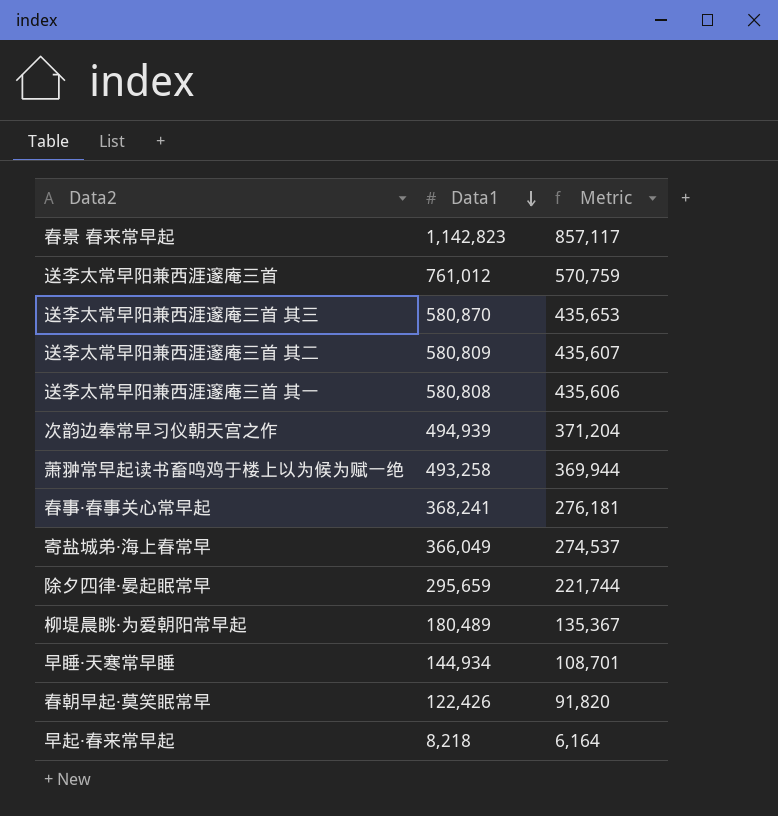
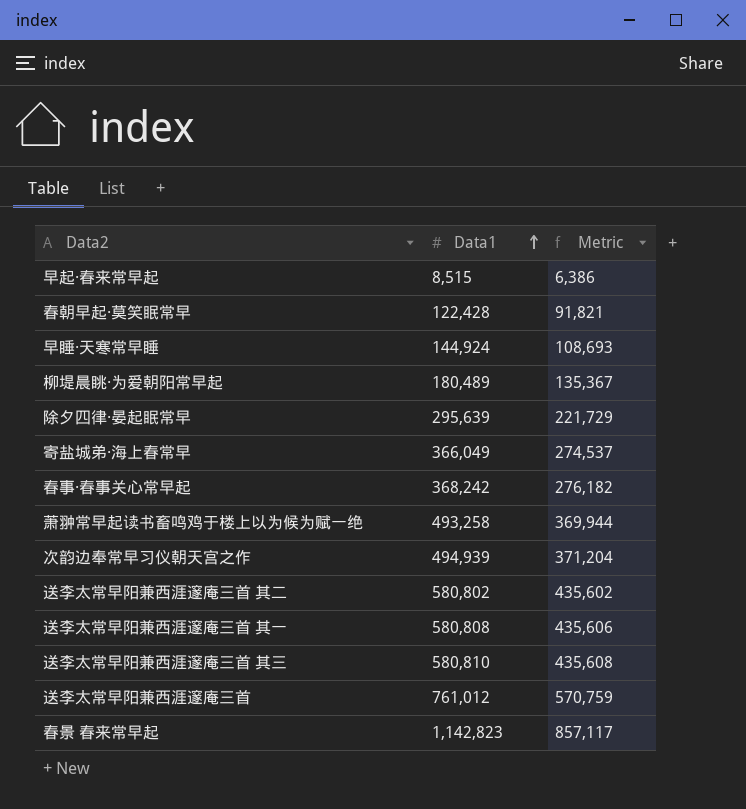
row order: Data1 descending -> Data1 ascending
早起·春来常早起 | Data1: 8,218 -> 8,515
早起·春来常早起 | Metric: 6,164 -> 6,386
春朝早起·莫笑眠常早 | Data1: 122,426 -> 122,428
春朝早起·莫笑眠常早 | Metric: 91,820 -> 91,821
早睡·天寒常早睡 | Data1: 144,934 -> 144,924
早睡·天寒常早睡 | Metric: 108,701 -> 108,693
除夕四律·晏起眠常早 | Data1: 295,659 -> 295,639
除夕四律·晏起眠常早 | Metric: 221,744 -> 221,729
春事·春事关心常早起 | Data1: 368,241 -> 368,242
春事·春事关心常早起 | Metric: 276,181 -> 276,182
送李太常早阳兼西涯邃庵三首 其二 | Data1: 580,809 -> 580,802
送李太常早阳兼西涯邃庵三首 其二 | Metric: 435,607 -> 435,602
送李太常早阳兼西涯邃庵三首 其三 | Data1: 580,870 -> 580,810
送李太常早阳兼西涯邃庵三首 其三 | Metric: 435,653 -> 435,608

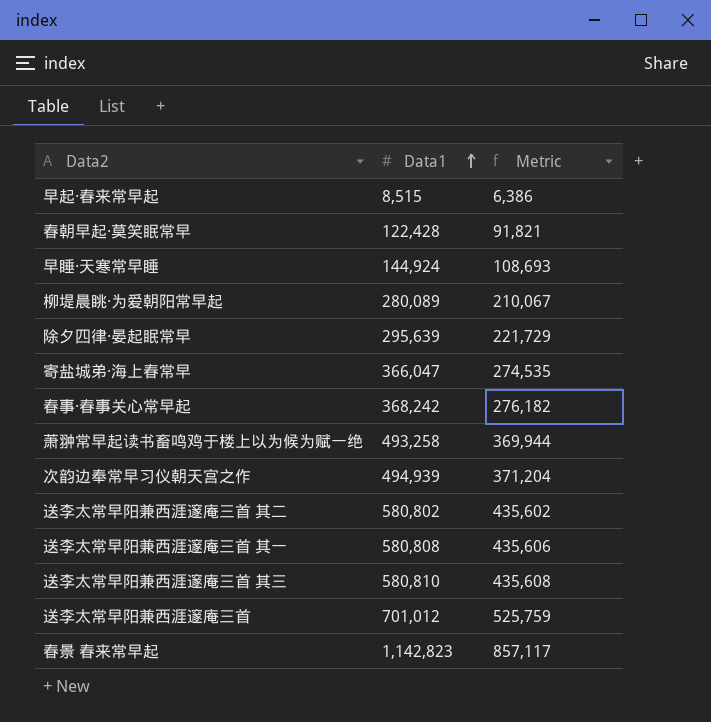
柳堤晨眺·为爱朝阳常早起 | Data1: 180,489 -> 280,089
柳堤晨眺·为爱朝阳常早起 | Metric: 135,367 -> 210,067
寄盐城弟·海上春常早 | Data1: 366,049 -> 366,047
寄盐城弟·海上春常早 | Metric: 274,537 -> 274,535
送李太常早阳兼西涯邃庵三首 | Data1: 761,012 -> 701,012
送李太常早阳兼西涯邃庵三首 | Metric: 570,759 -> 525,759

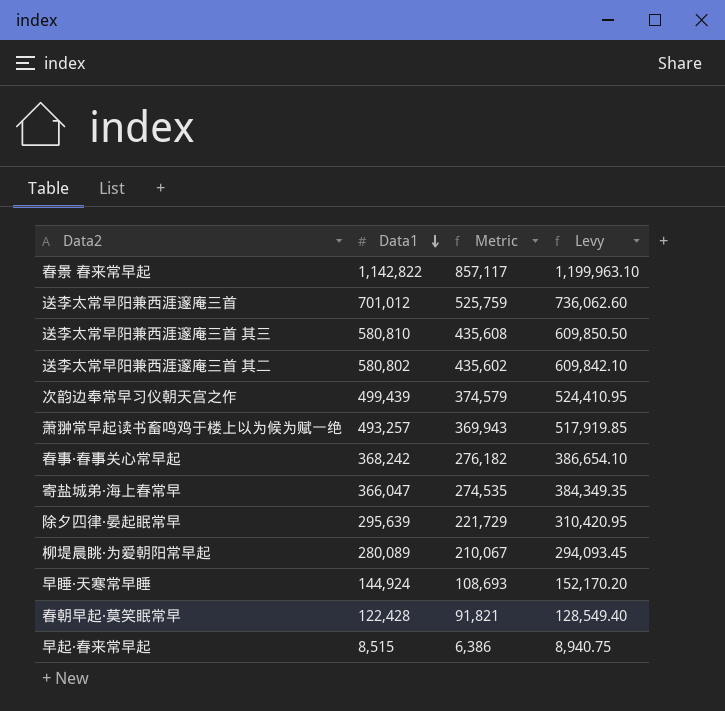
row order: Data1 ascending -> Data1 descending
column Levy | formula: none -> [Data1] * 1.05
row 送李太常早阳兼西涯邃庵三首 其一: 580,808 | 435,606 -> none
春景 春来常早起 | Data1: 1,142,823 -> 1,142,822
次韵边奉常早习仪朝天宫之作 | Data1: 494,939 -> 499,439
次韵边奉常早习仪朝天宫之作 | Metric: 371,204 -> 374,579
萧翀常早起读书畜鸣鸡于楼上以为候为赋一绝 | Data1: 493,258 -> 493,257
萧翀常早起读书畜鸣鸡于楼上以为候为赋一绝 | Metric: 369,944 -> 369,943

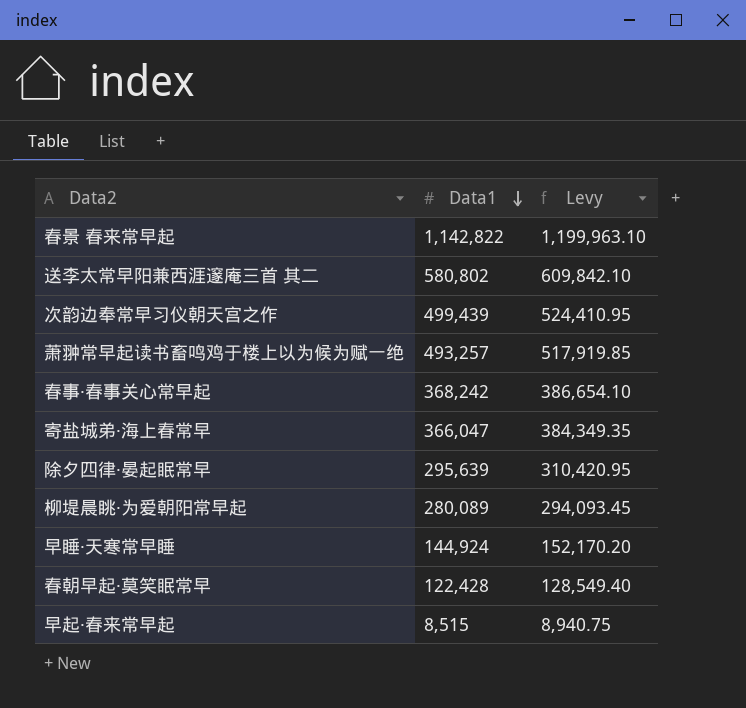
column Metric | formula: [Data1] * 0.75 -> none
row 送李太常早阳兼西涯邃庵三首: 701,012 | 525,759 | 736,062.60 -> none
row 送李太常早阳兼西涯邃庵三首 其三: 580,810 | 435,608 | 609,850.50 -> none

